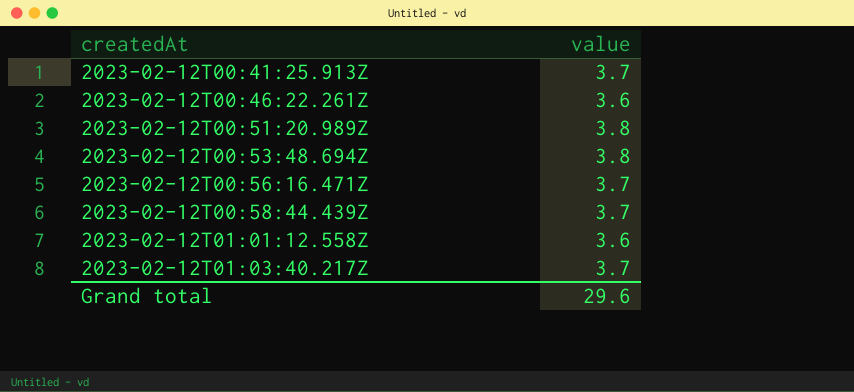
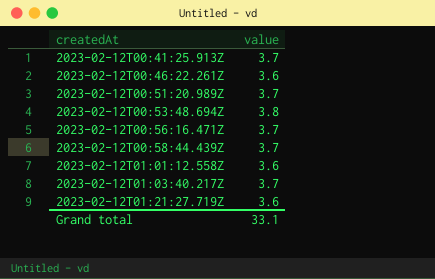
2023-02-12T00:51:20.989Z | value: 3.8 -> 3.7
row 2023-02-12T01:21:27.719Z: none -> 3.6
Grand total | value: 29.6 -> 33.1

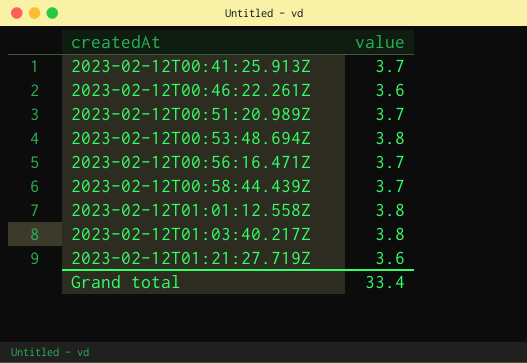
2023-02-12T01:01:12.558Z | value: 3.6 -> 3.8
2023-02-12T01:03:40.217Z | value: 3.7 -> 3.8
Grand total | value: 33.1 -> 33.4

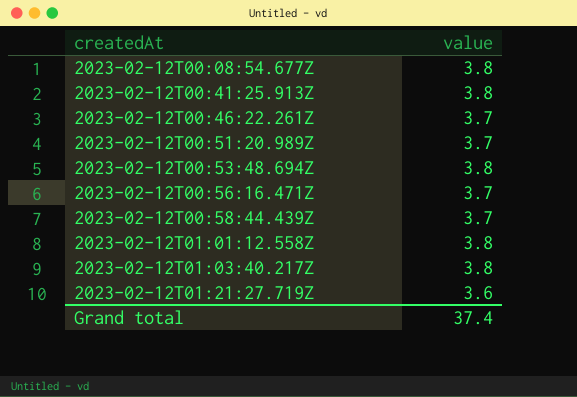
row 2023-02-12T00:08:54.677Z: none -> 3.8
2023-02-12T00:41:25.913Z | value: 3.7 -> 3.8
2023-02-12T00:46:22.261Z | value: 3.6 -> 3.7
Grand total | value: 33.4 -> 37.4

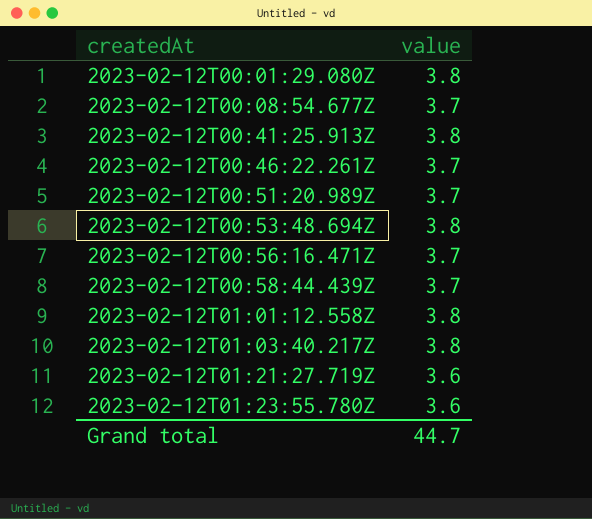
row 2023-02-12T00:01:29.080Z: none -> 3.8
2023-02-12T00:08:54.677Z | value: 3.8 -> 3.7
row 2023-02-12T01:23:55.780Z: none -> 3.6
Grand total | value: 37.4 -> 44.7

